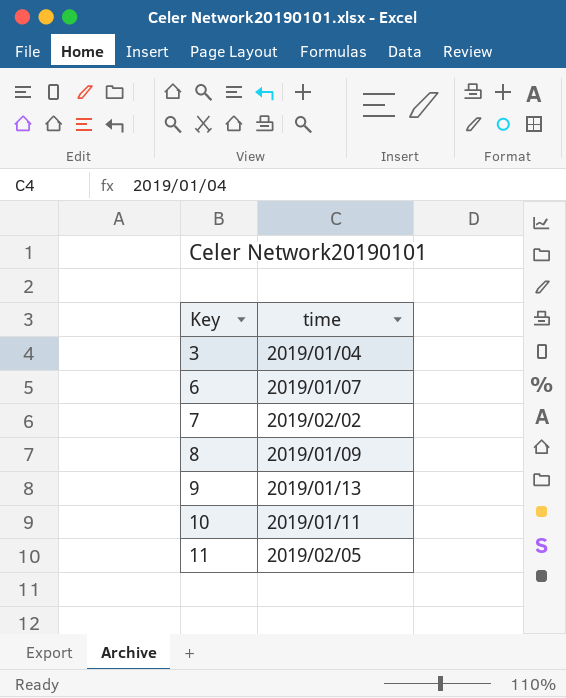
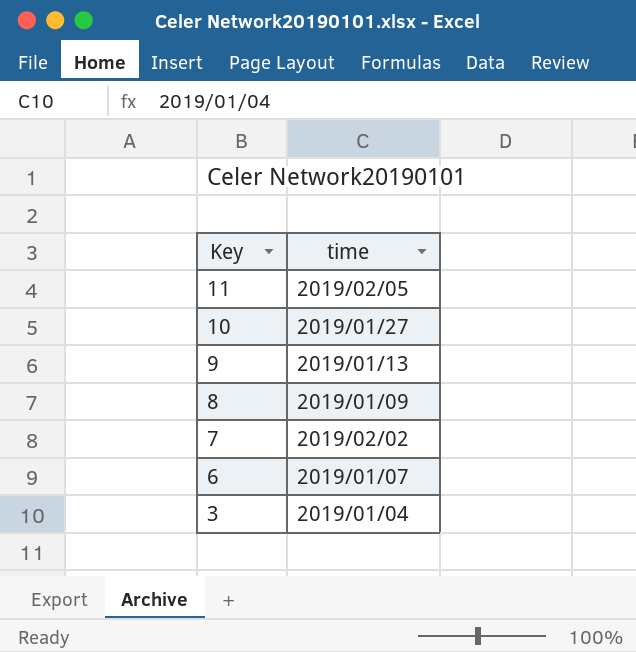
row order: Key ascending -> Key descending
10 | time: 2019/01/11 -> 2019/01/27

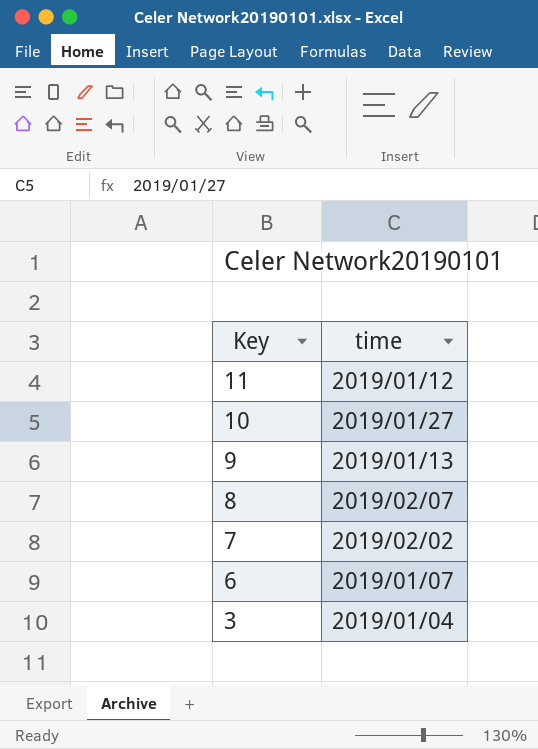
11 | time: 2019/02/05 -> 2019/01/12
8 | time: 2019/01/09 -> 2019/02/07

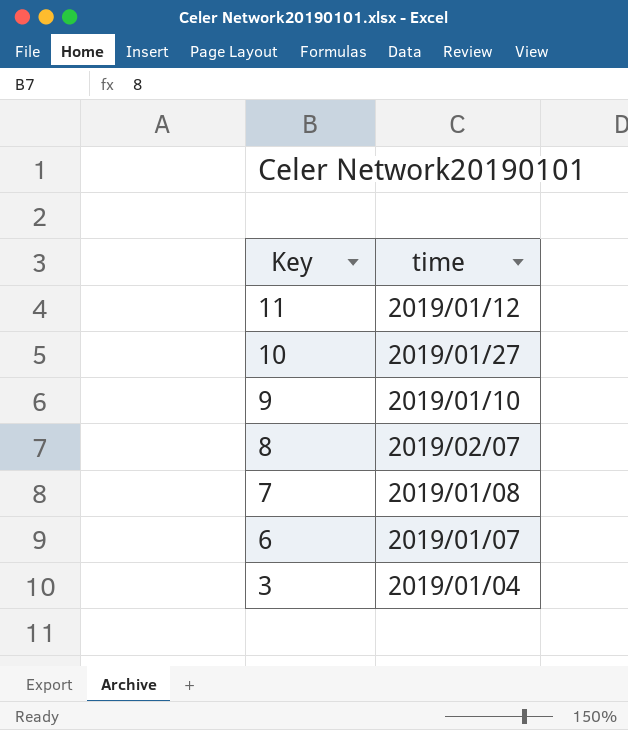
9 | time: 2019/01/13 -> 2019/01/10
7 | time: 2019/02/02 -> 2019/01/08

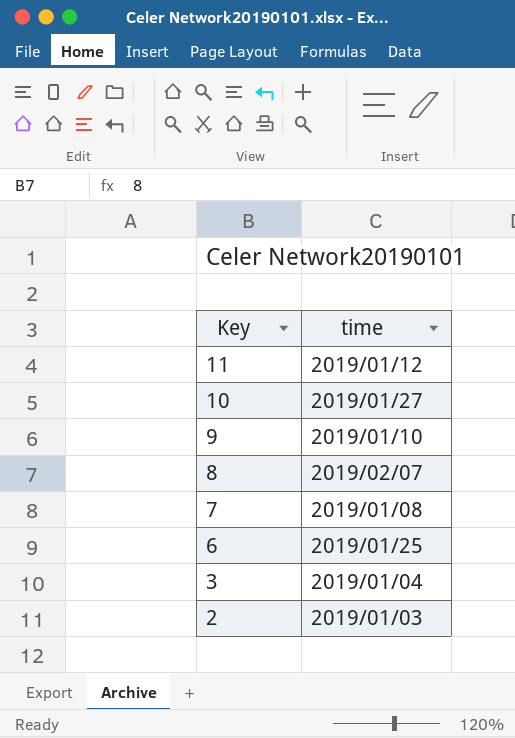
6 | time: 2019/01/07 -> 2019/01/25
row 2: none -> 2019/01/03

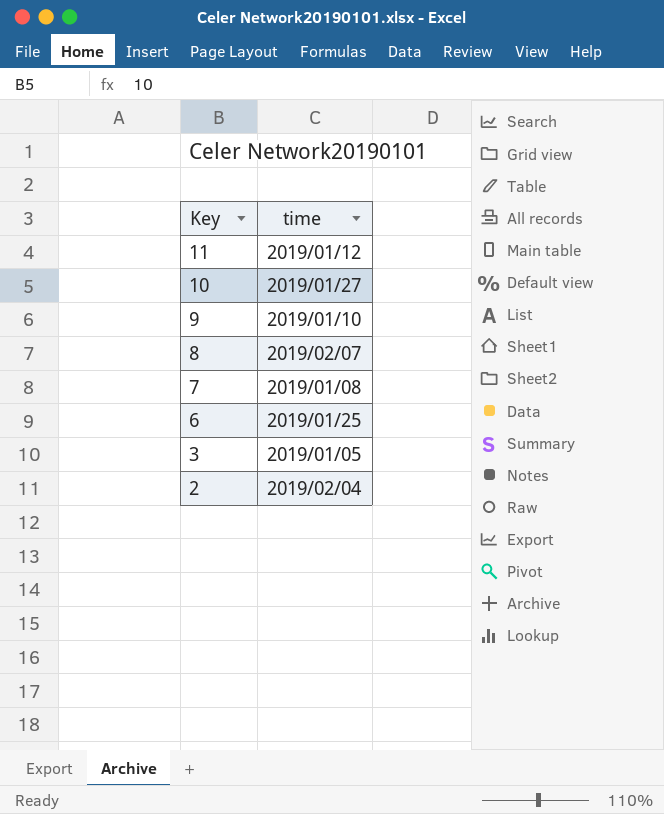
3 | time: 2019/01/04 -> 2019/01/05
2 | time: 2019/01/03 -> 2019/02/04

